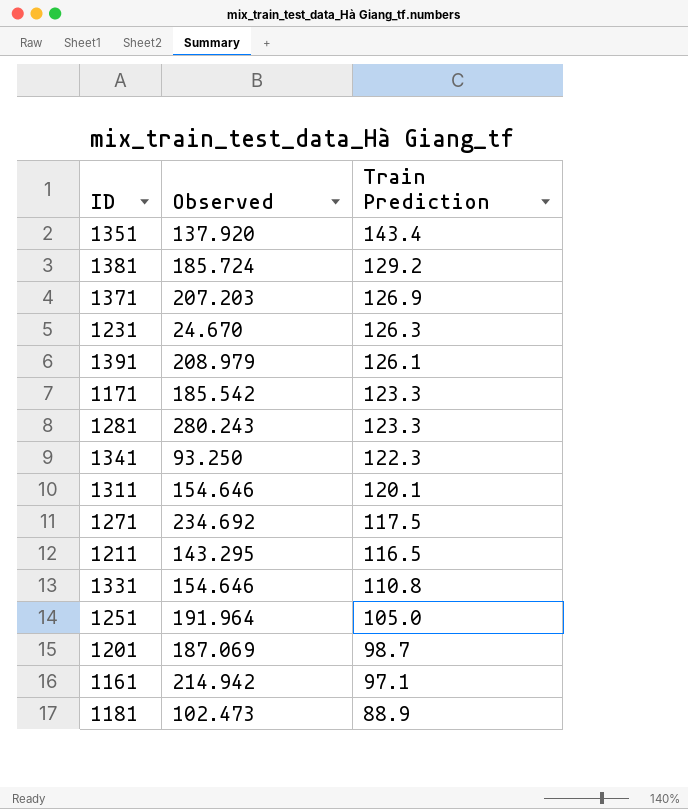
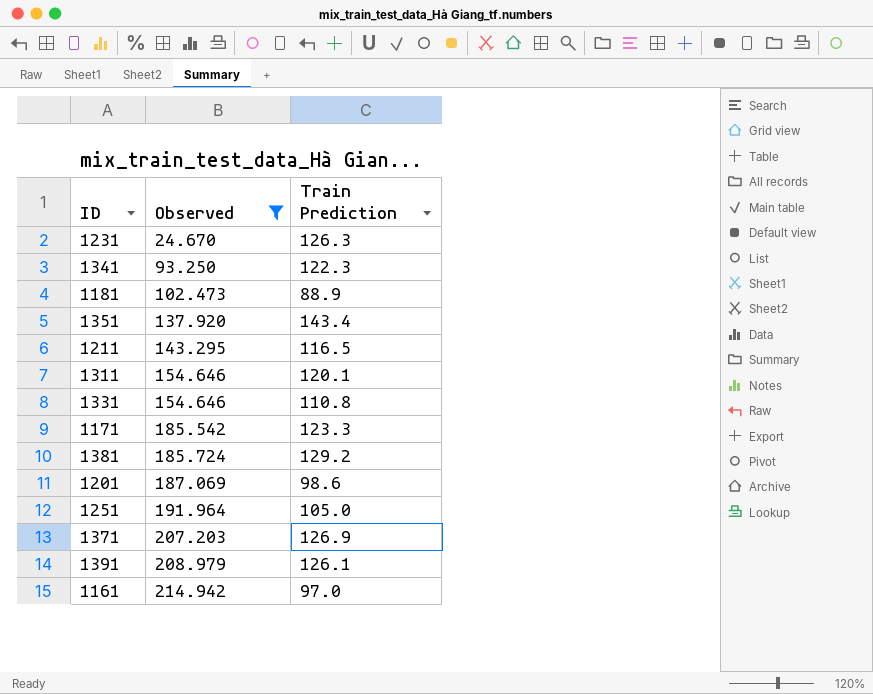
filter: none -> Observed <= 214.942
row order: Train Prediction descending -> Observed ascending
1201 | Train Prediction: 98.7 -> 98.6
1161 | Train Prediction: 97.1 -> 97.0

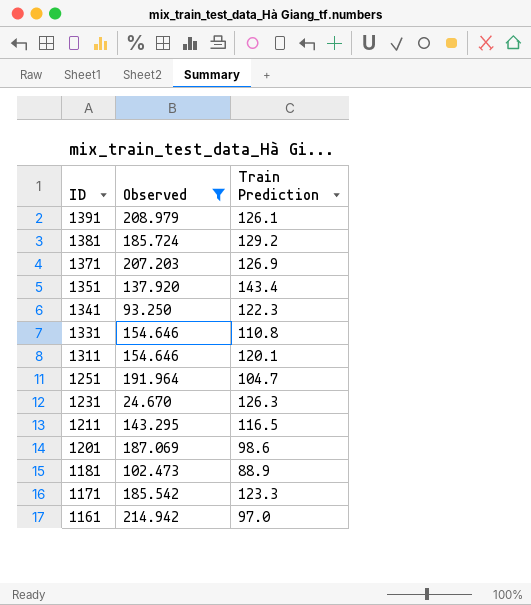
row order: Observed ascending -> ID descending
1251 | Train Prediction: 105.0 -> 104.7

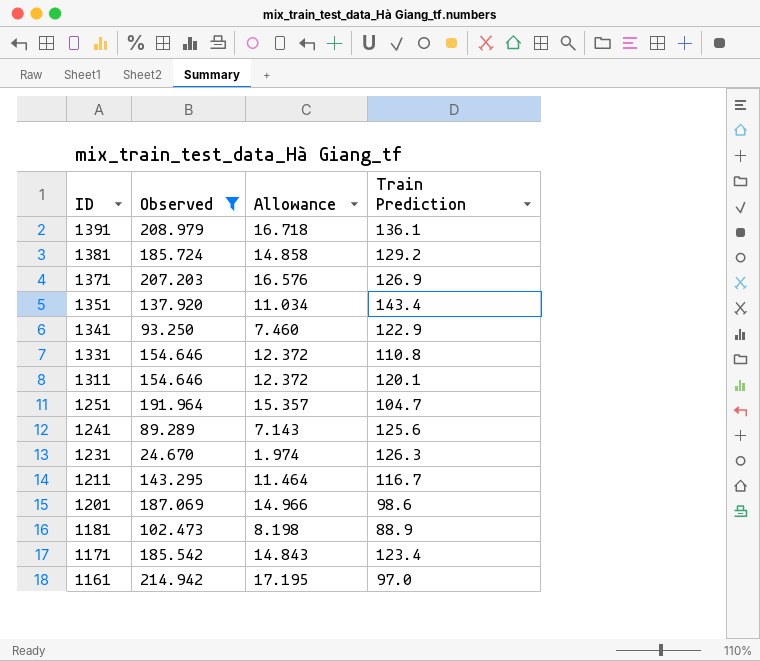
column Allowance | formula: none -> [Observed] * 0.08
1391 | Train Prediction: 126.1 -> 136.1
1341 | Train Prediction: 122.3 -> 122.9
row 1241: none -> 89.289 | 7.143 | 125.6
1211 | Train Prediction: 116.5 -> 116.7
1171 | Train Prediction: 123.3 -> 123.4

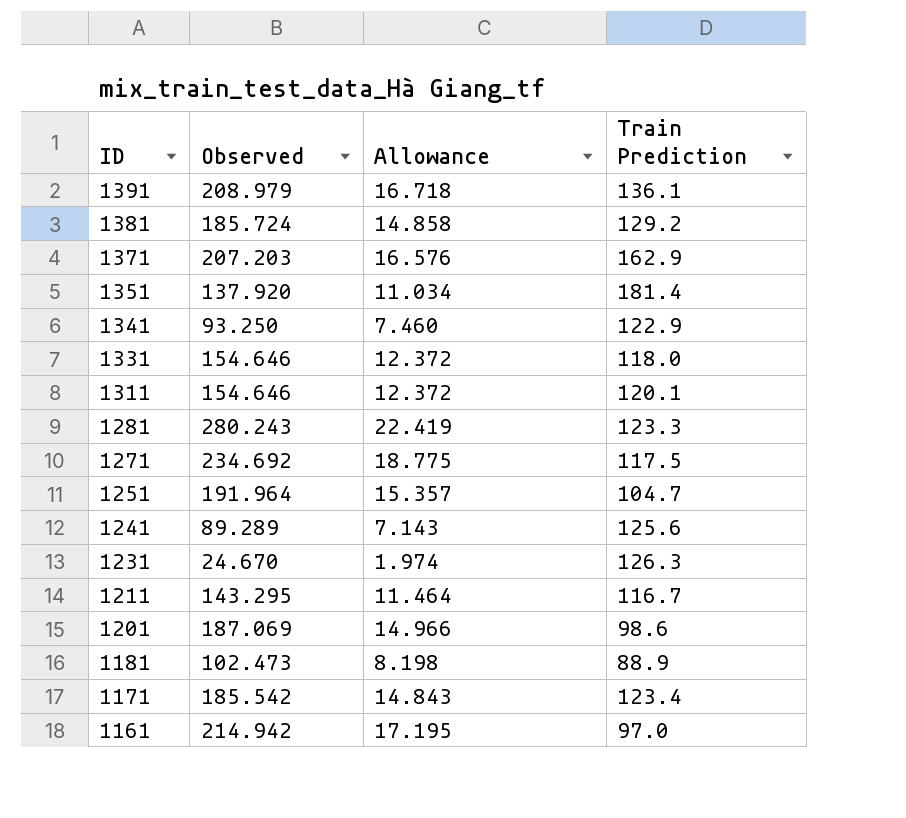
filter: Observed <= 214.942 -> none
1371 | Train Prediction: 126.9 -> 162.9
1351 | Train Prediction: 143.4 -> 181.4
1331 | Train Prediction: 110.8 -> 118.0

